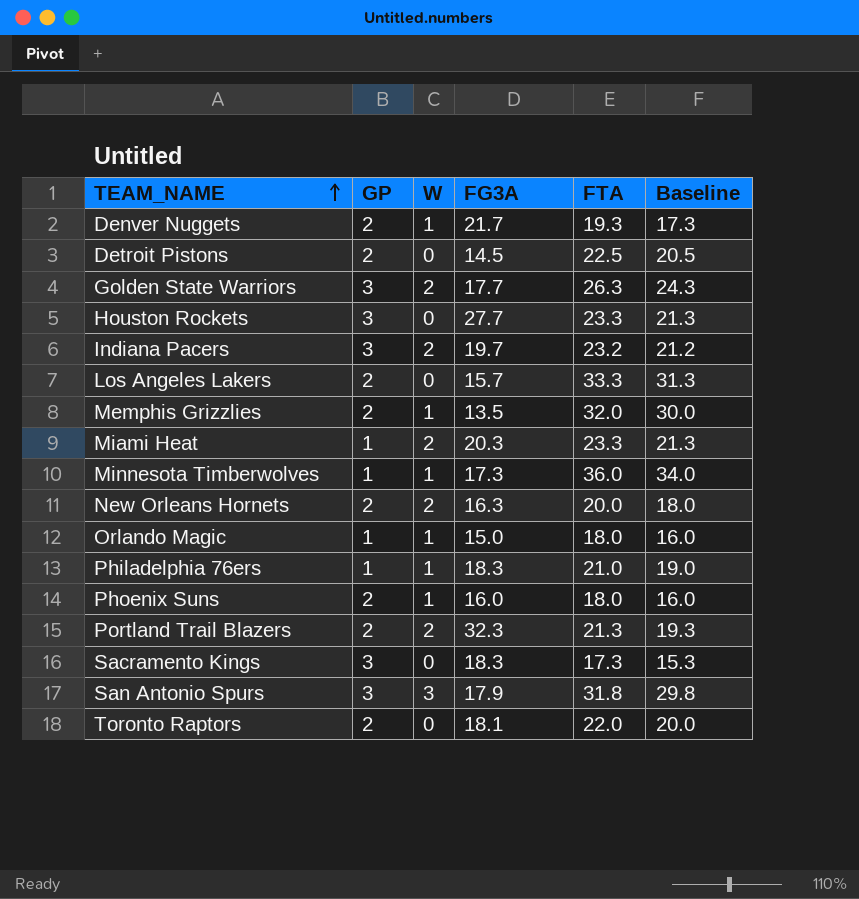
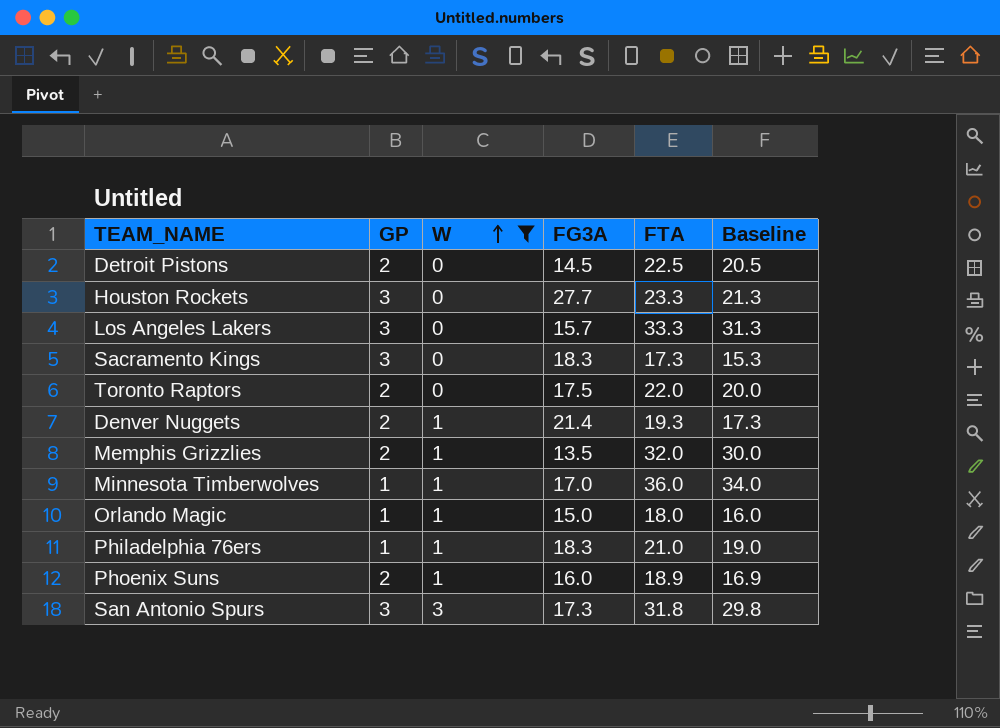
filter: none -> W != 2
row order: TEAM_NAME ascending -> W ascending
Los Angeles Lakers | GP: 2 -> 3
Toronto Raptors | FG3A: 18.1 -> 17.5
Denver Nuggets | FG3A: 21.7 -> 21.4
Minnesota Timberwolves | FG3A: 17.3 -> 17.0
Phoenix Suns | FTA: 18.0 -> 18.9
Phoenix Suns | Baseline: 16.0 -> 16.9
San Antonio Spurs | FG3A: 17.9 -> 17.3

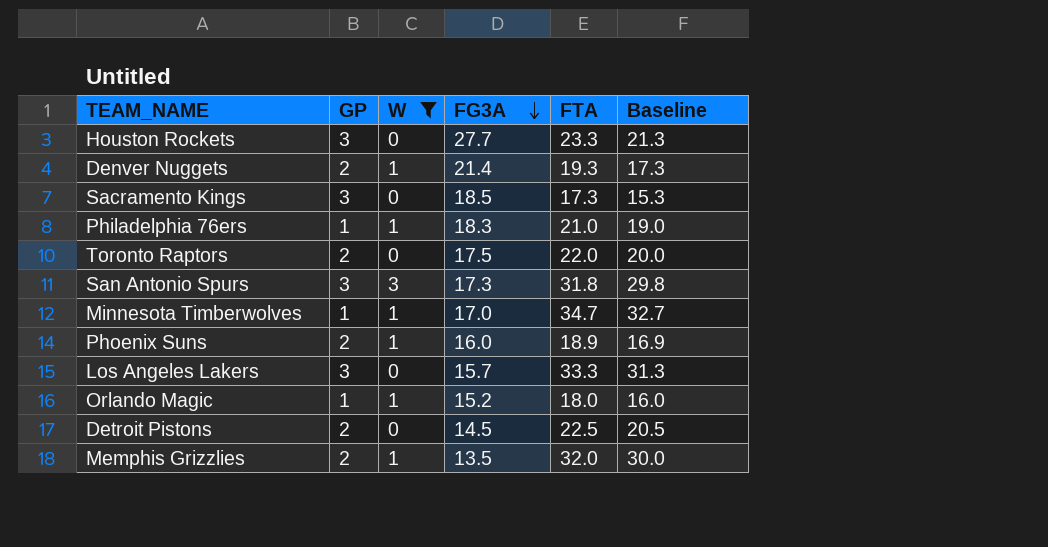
row order: W ascending -> FG3A descending
Sacramento Kings | FG3A: 18.3 -> 18.5
Minnesota Timberwolves | FTA: 36.0 -> 34.7
Minnesota Timberwolves | Baseline: 34.0 -> 32.7
Orlando Magic | FG3A: 15.0 -> 15.2

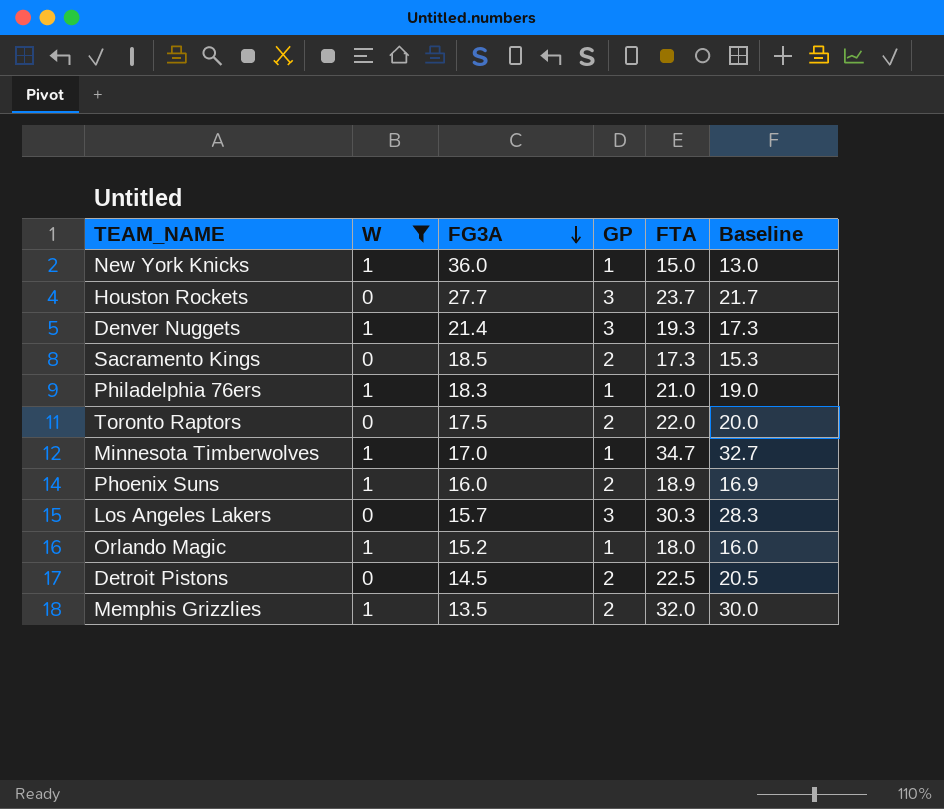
column GP | position: 2 -> 4
row San Antonio Spurs: 3 | 3 | 17.3 | 31.8 | 29.8 -> none
row New York Knicks: none -> 1 | 36.0 | 1 | 15.0 | 13.0
Houston Rockets | FTA: 23.3 -> 23.7
Houston Rockets | Baseline: 21.3 -> 21.7
Denver Nuggets | GP: 2 -> 3
Sacramento Kings | GP: 3 -> 2
Los Angeles Lakers | FTA: 33.3 -> 30.3
Los Angeles Lakers | Baseline: 31.3 -> 28.3

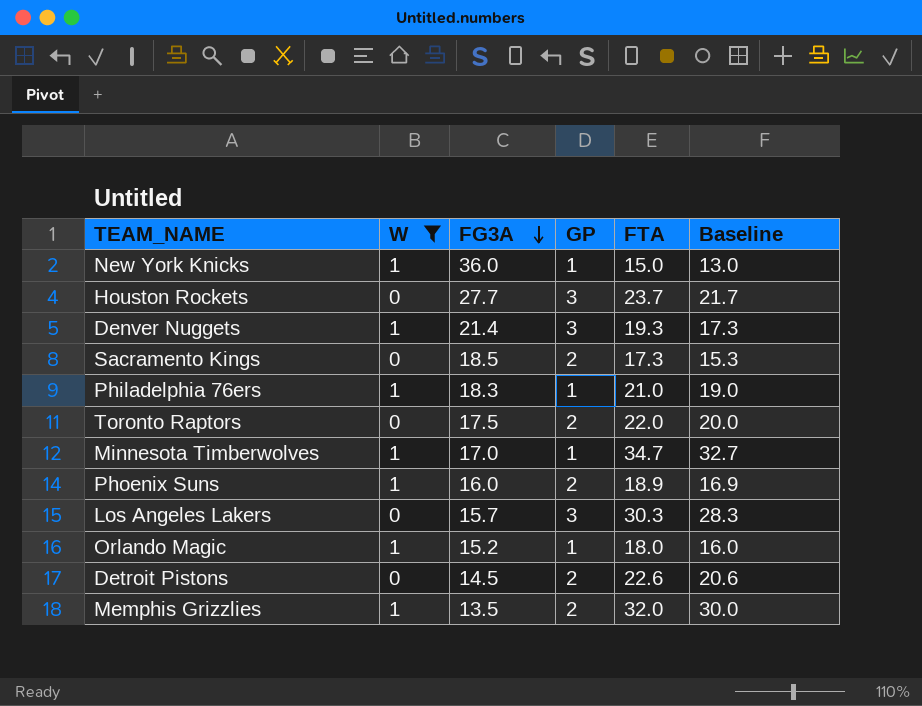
Detroit Pistons | FTA: 22.5 -> 22.6
Detroit Pistons | Baseline: 20.5 -> 20.6

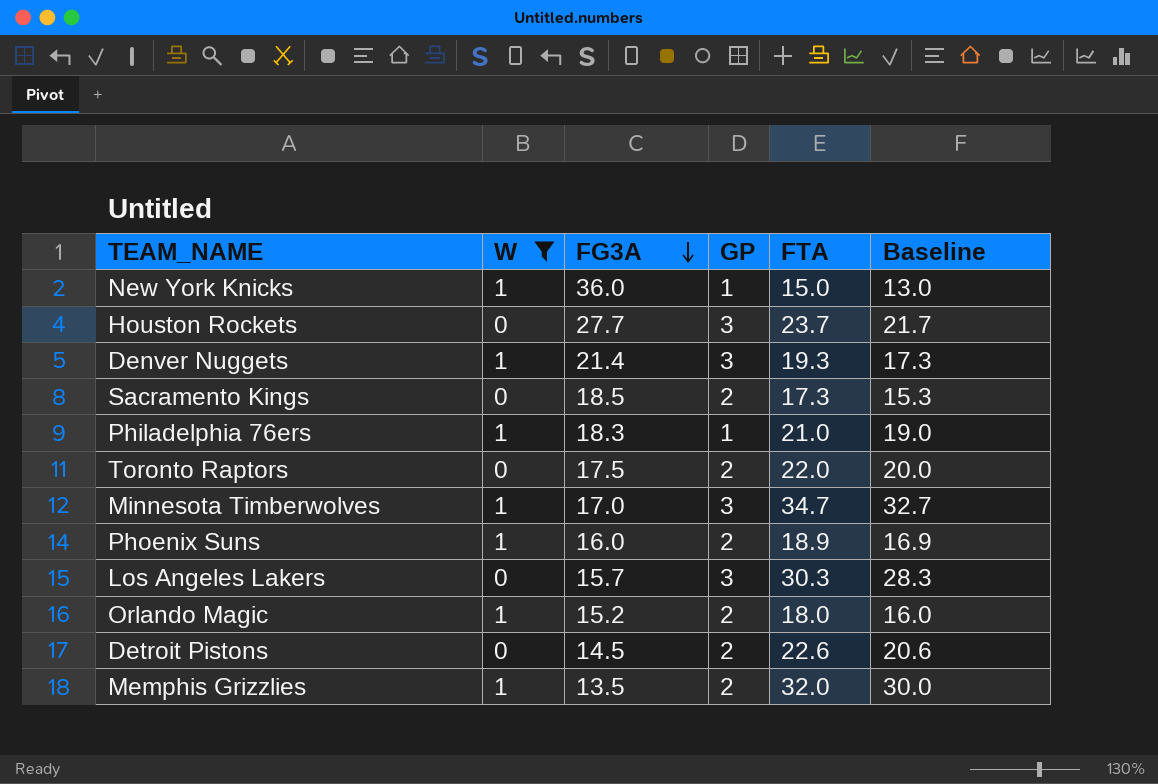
Minnesota Timberwolves | GP: 1 -> 3
Orlando Magic | GP: 1 -> 2

